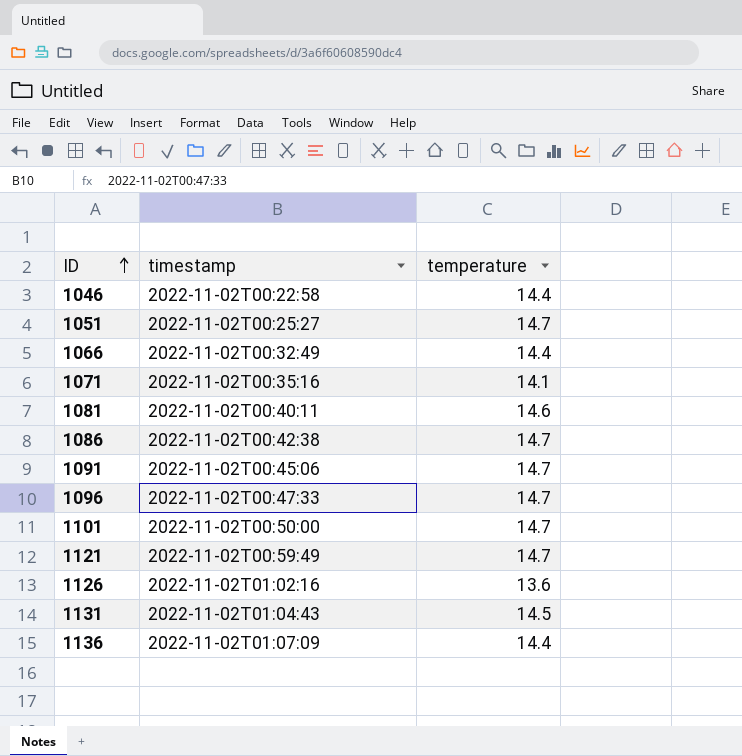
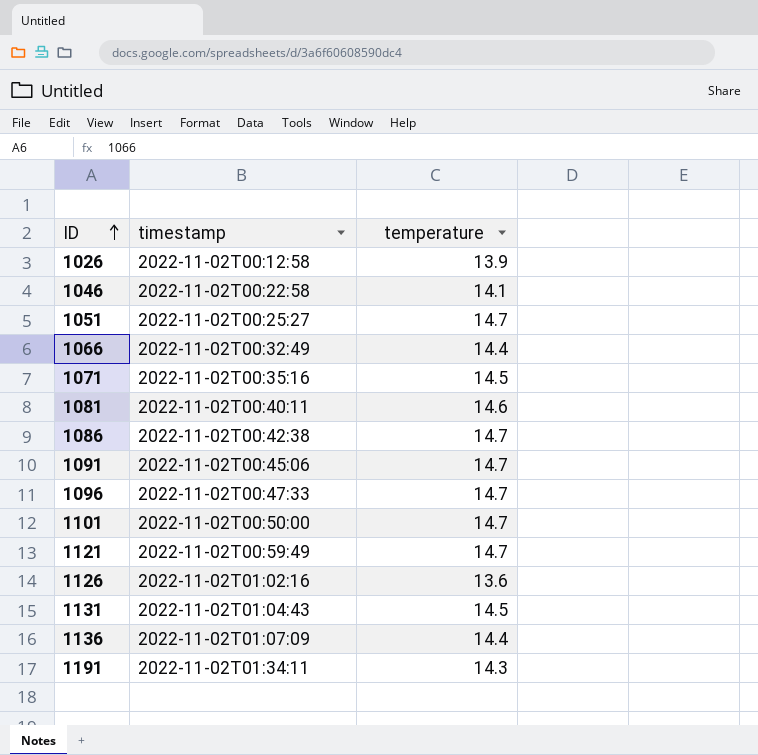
row 1026: none -> 2022-11-02T00:12:58 | 13.9
1046 | temperature: 14.4 -> 14.1
1071 | temperature: 14.1 -> 14.5
row 1191: none -> 2022-11-02T01:34:11 | 14.3

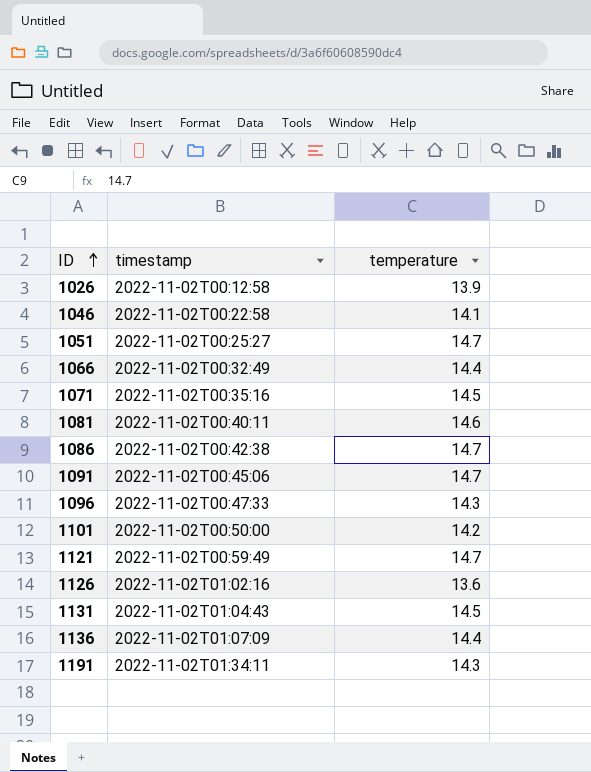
1096 | temperature: 14.7 -> 14.3
1101 | temperature: 14.7 -> 14.2

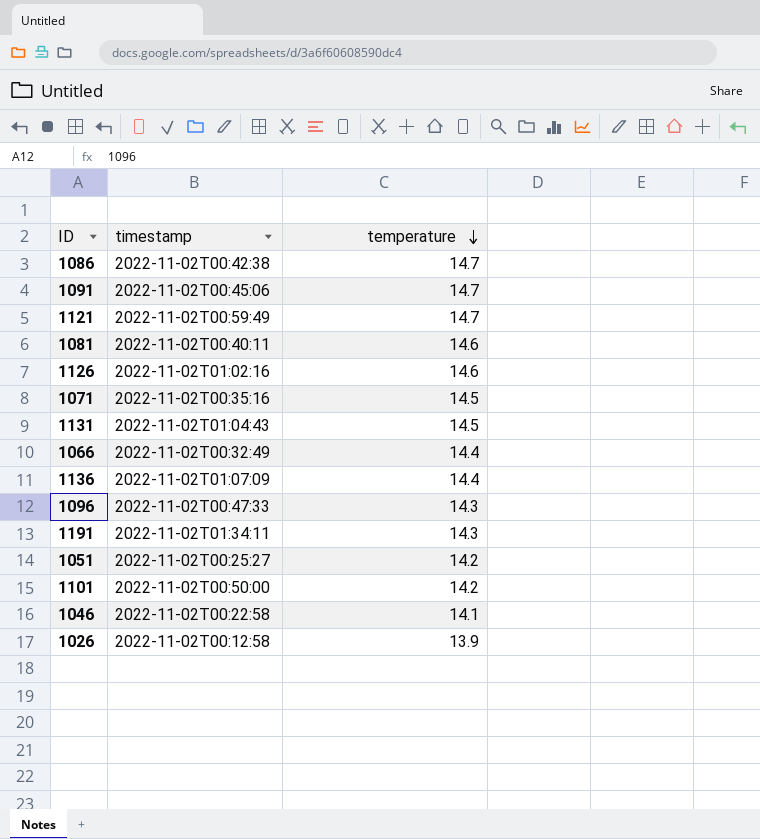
row order: ID ascending -> temperature descending
1126 | temperature: 13.6 -> 14.6
1051 | temperature: 14.7 -> 14.2

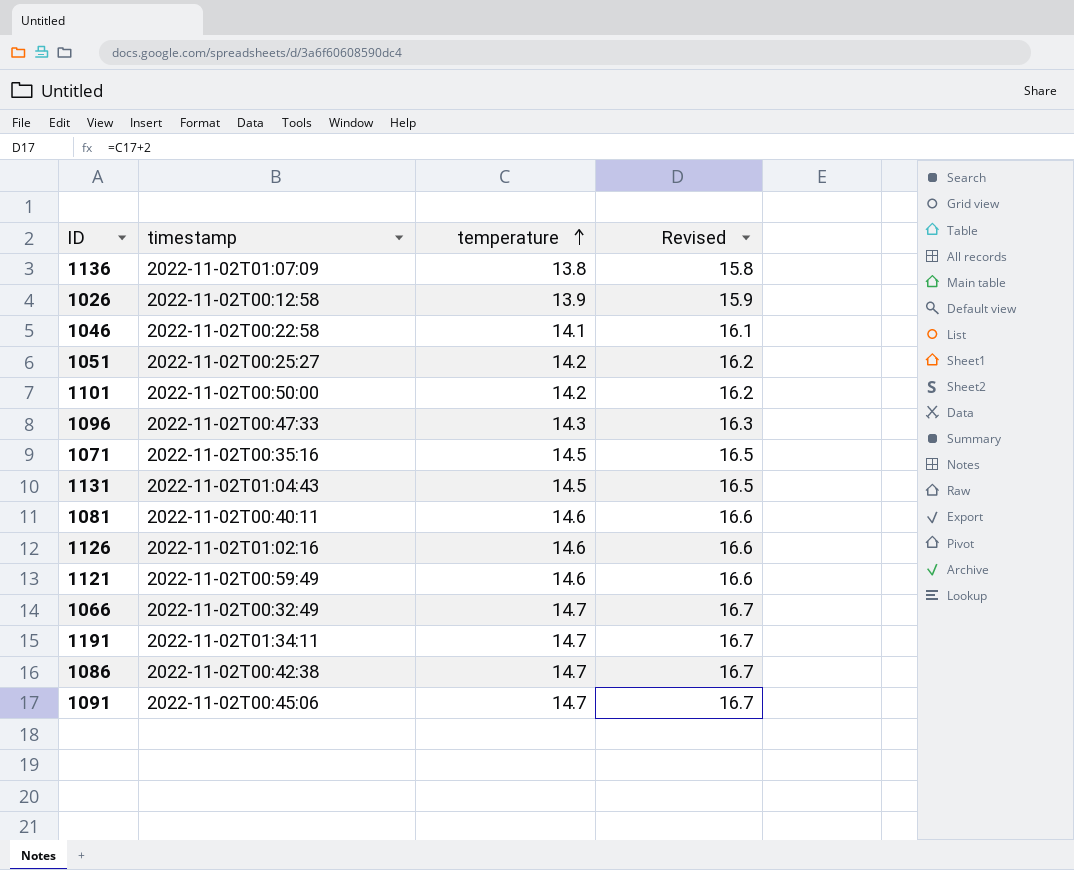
row order: temperature descending -> temperature ascending
column Revised | formula: none -> [temperature] + 2
1136 | temperature: 14.4 -> 13.8
1121 | temperature: 14.7 -> 14.6
1066 | temperature: 14.4 -> 14.7
1191 | temperature: 14.3 -> 14.7

